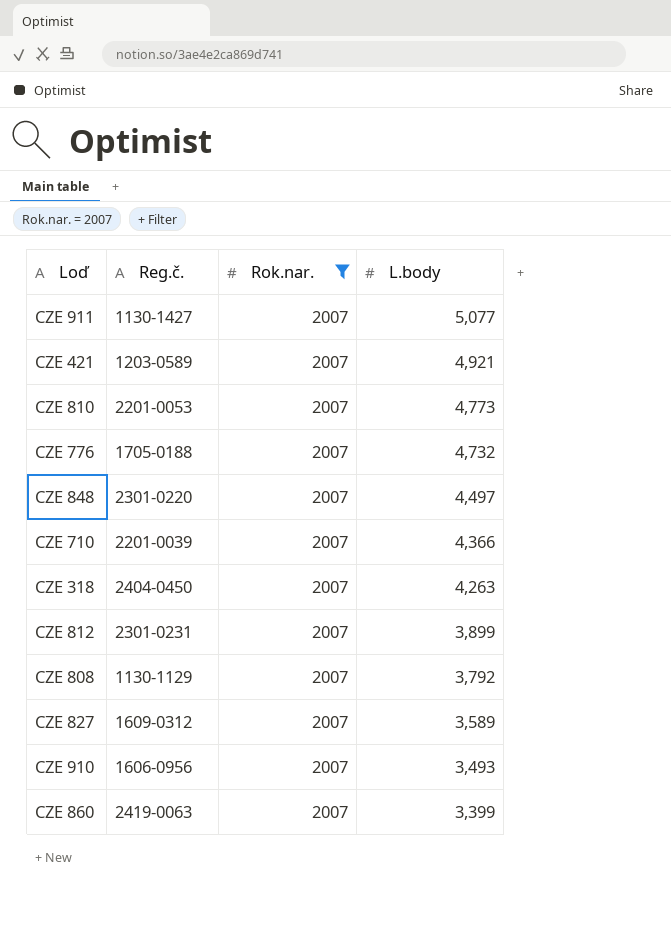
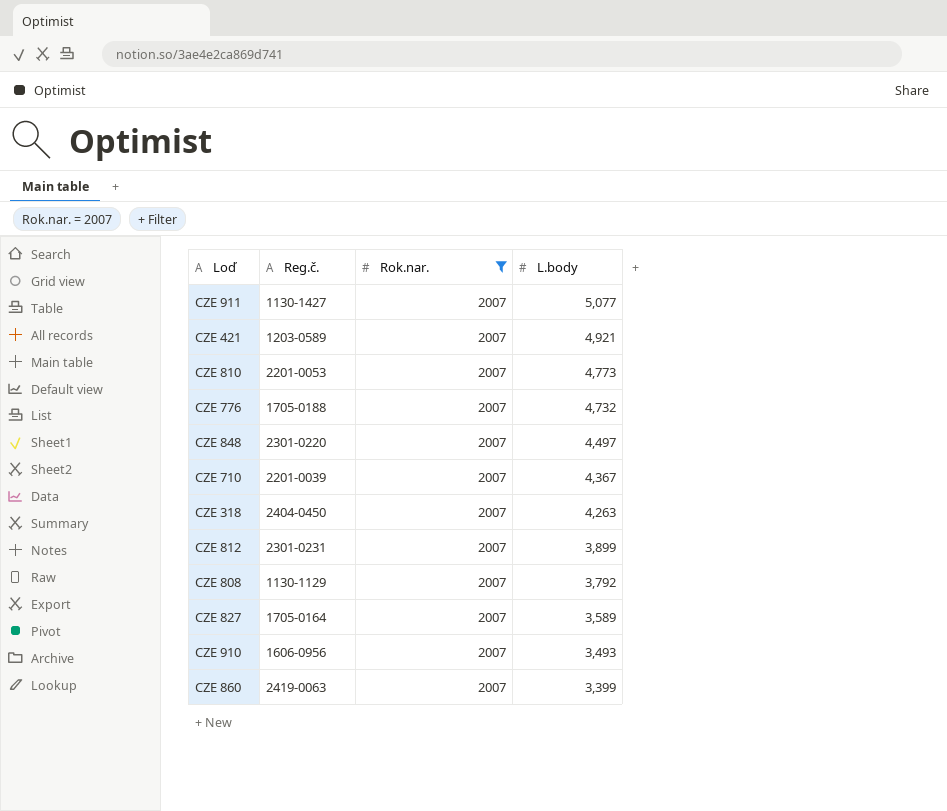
CZE 710 | L.body: 4,366 -> 4,367
CZE 827 | Reg.č.: 1609-0312 -> 1705-0164

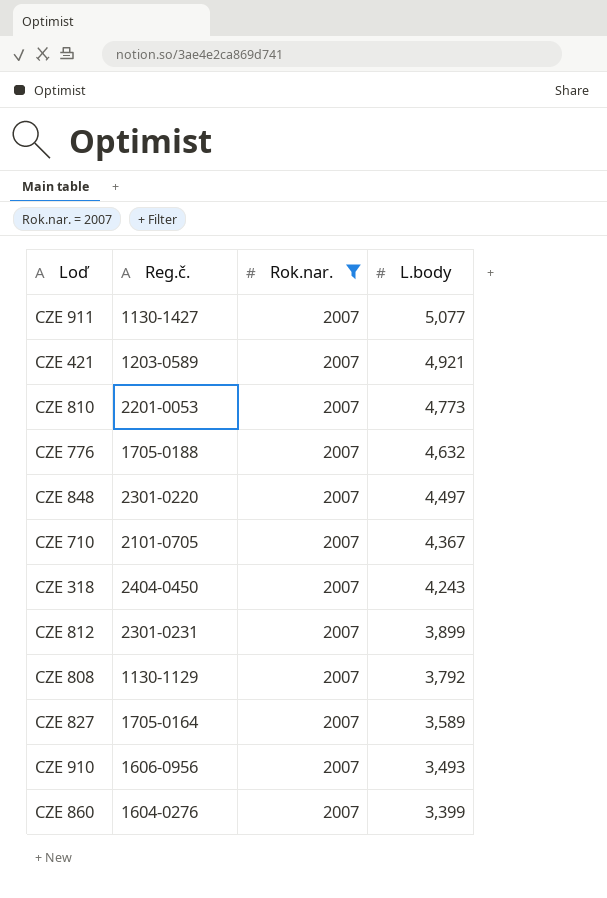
CZE 776 | L.body: 4,732 -> 4,632
CZE 710 | Reg.č.: 2201-0039 -> 2101-0705
CZE 318 | L.body: 4,263 -> 4,243
CZE 860 | Reg.č.: 2419-0063 -> 1604-0276

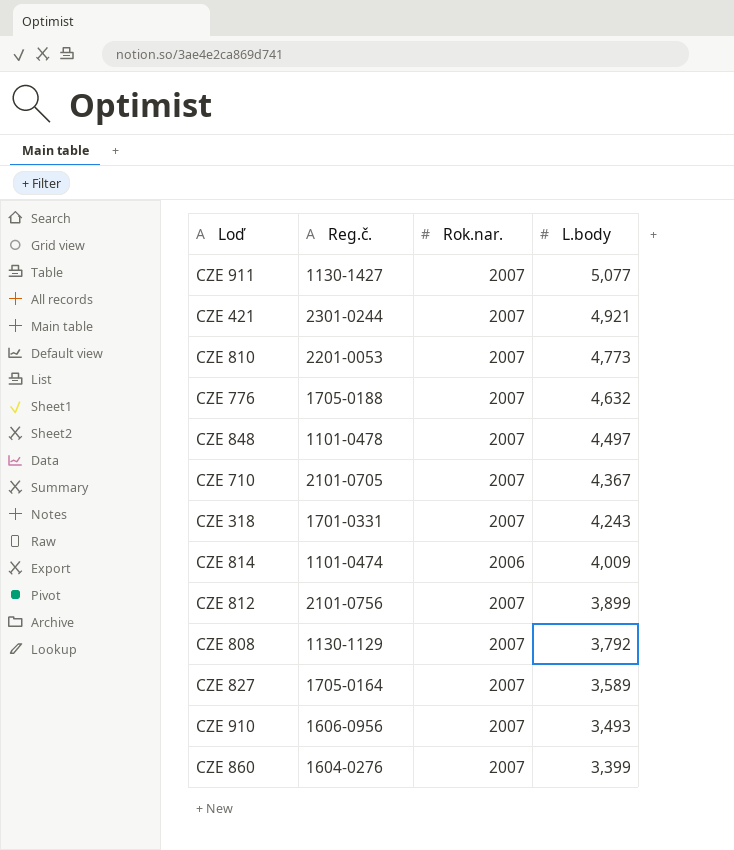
filter: Rok.nar. = 2007 -> none
CZE 421 | Reg.č.: 1203-0589 -> 2301-0244
CZE 848 | Reg.č.: 2301-0220 -> 1101-0478
CZE 318 | Reg.č.: 2404-0450 -> 1701-0331
CZE 812 | Reg.č.: 2301-0231 -> 2101-0756

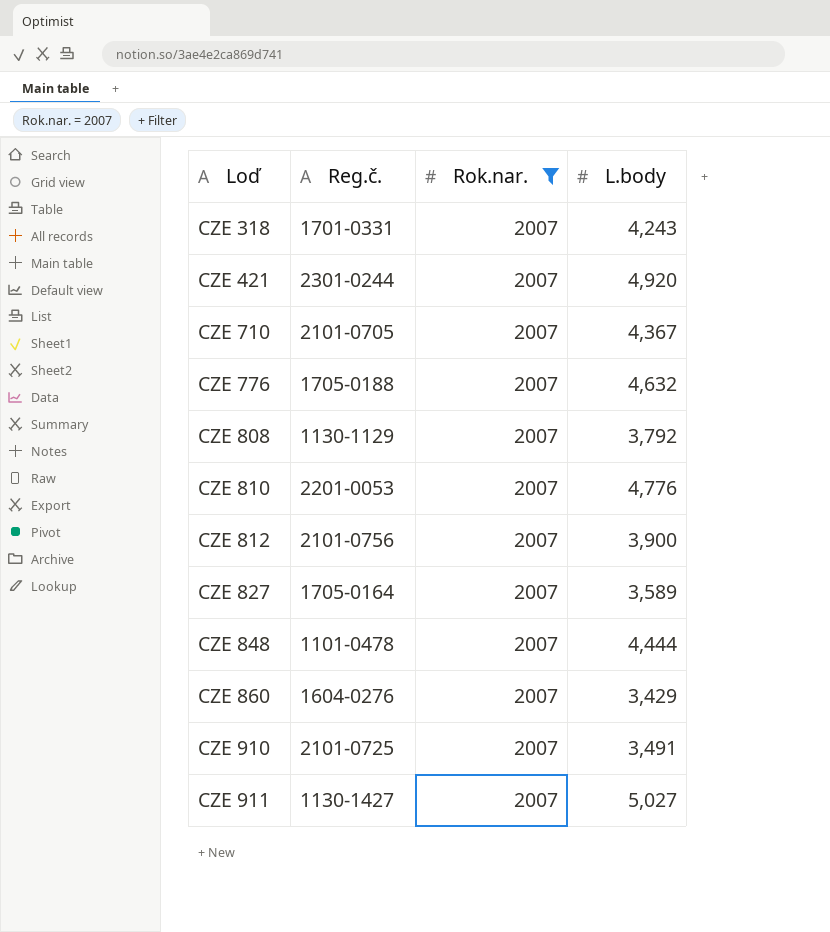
filter: none -> Rok.nar. = 2007
row order: L.body descending -> Loď ascending
CZE 421 | L.body: 4,921 -> 4,920
CZE 810 | L.body: 4,773 -> 4,776
CZE 812 | L.body: 3,899 -> 3,900
CZE 848 | L.body: 4,497 -> 4,444
CZE 860 | L.body: 3,399 -> 3,429
CZE 910 | Reg.č.: 1606-0956 -> 2101-0725
CZE 910 | L.body: 3,493 -> 3,491
CZE 911 | L.body: 5,077 -> 5,027

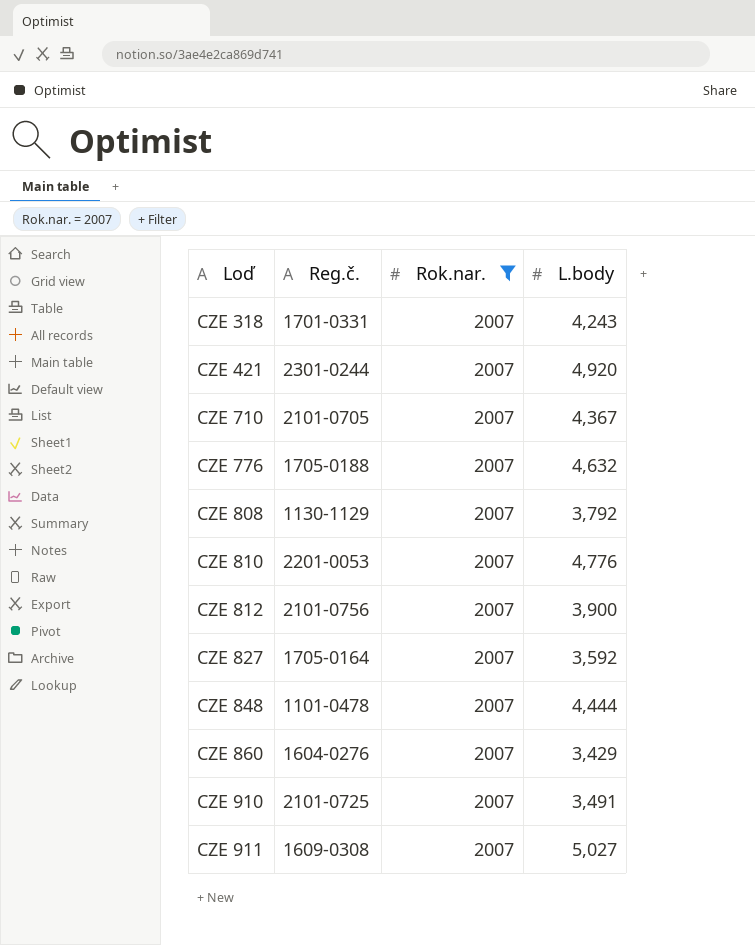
CZE 827 | L.body: 3,589 -> 3,592
CZE 911 | Reg.č.: 1130-1427 -> 1609-0308

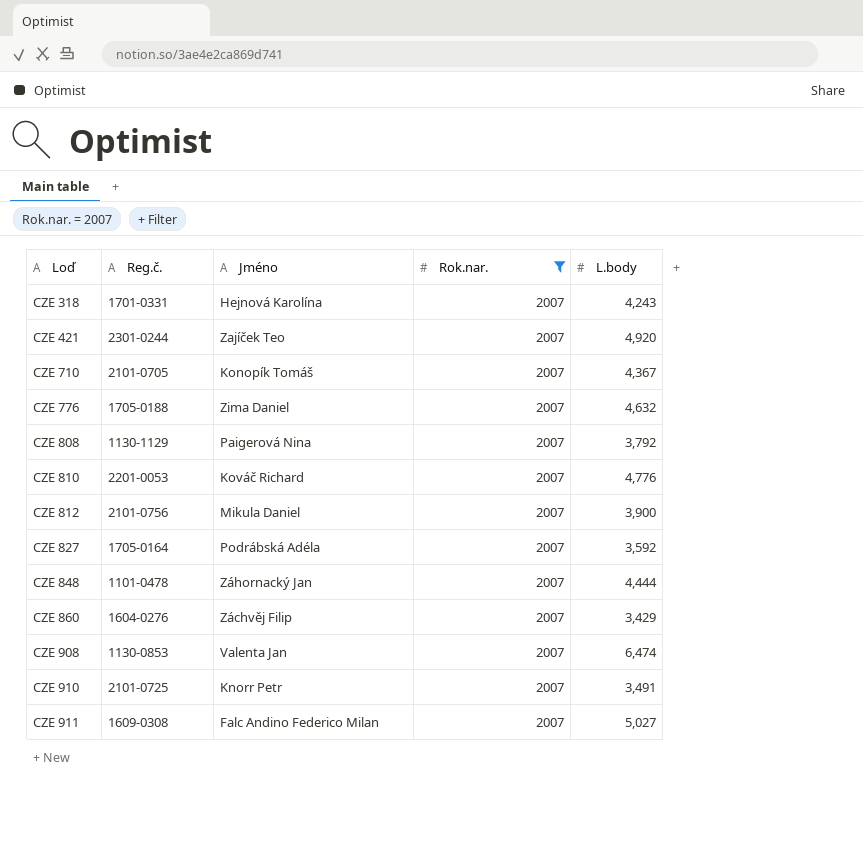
column Jméno | position: none -> 3
row CZE 908: none -> 1130-0853 | Valenta Jan | 2007 | 6,474

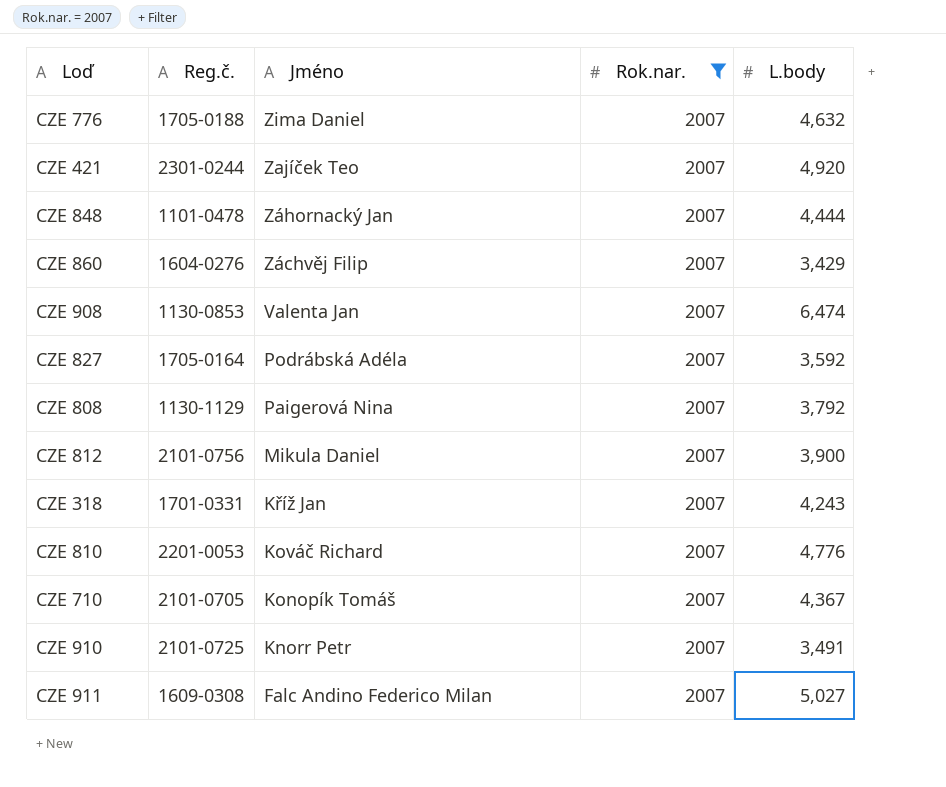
row order: Loď ascending -> Jméno descending
CZE 318 | Jméno: Hejnová Karolína -> Kříž Jan

